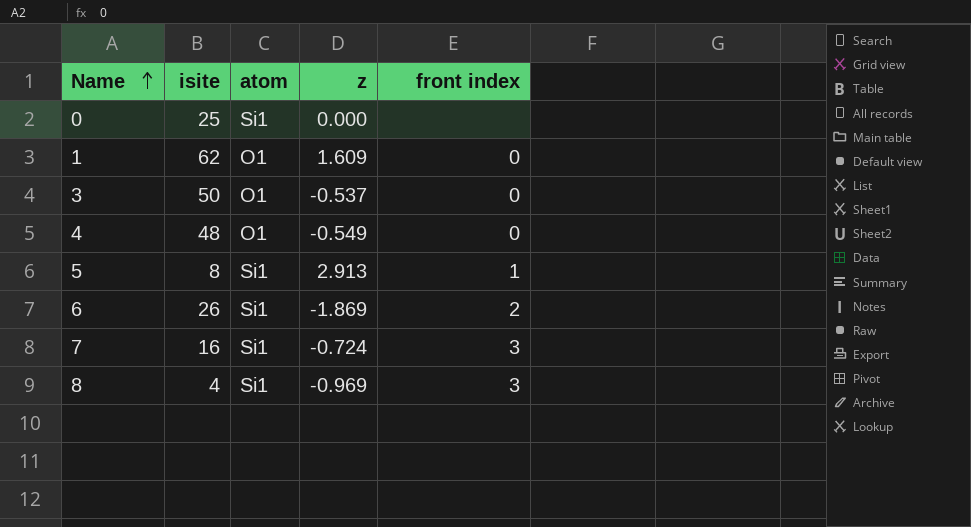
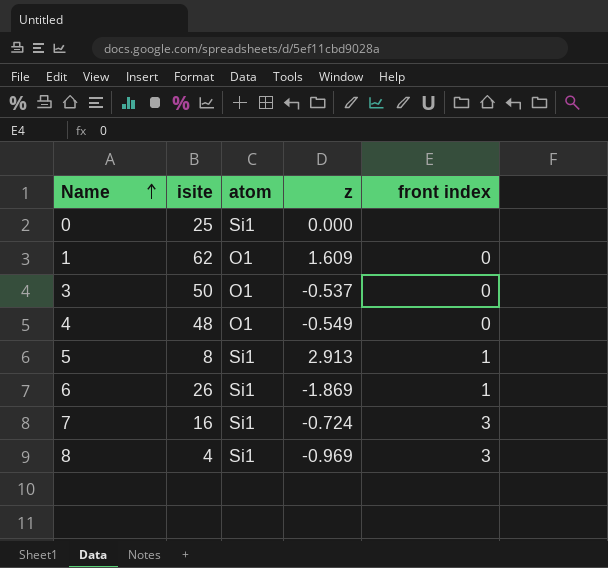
6 | front index: 2 -> 1

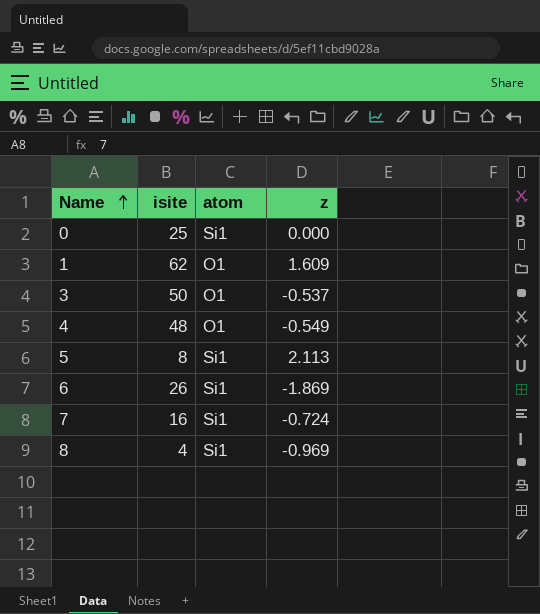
column front index | position: 5 -> none
5 | z: 2.913 -> 2.113

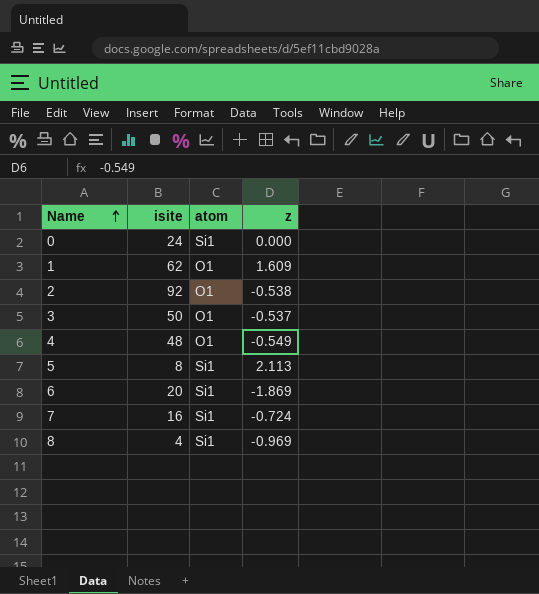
0 | isite: 25 -> 24
row 2: none -> 92 | O1 | -0.538
6 | isite: 26 -> 20

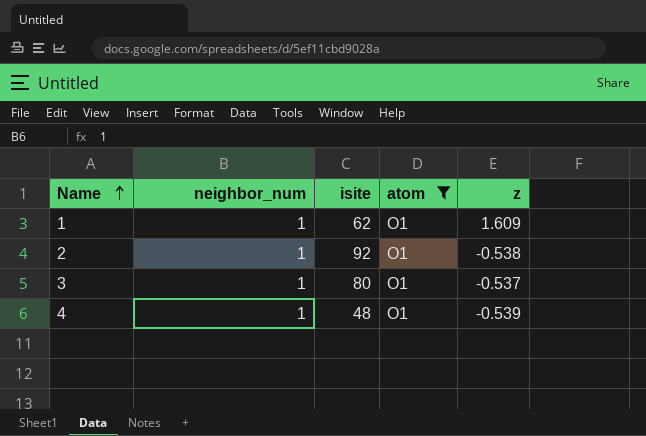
filter: none -> atom = O1
column neighbor_num | position: none -> 2
3 | isite: 50 -> 80
4 | z: -0.549 -> -0.539

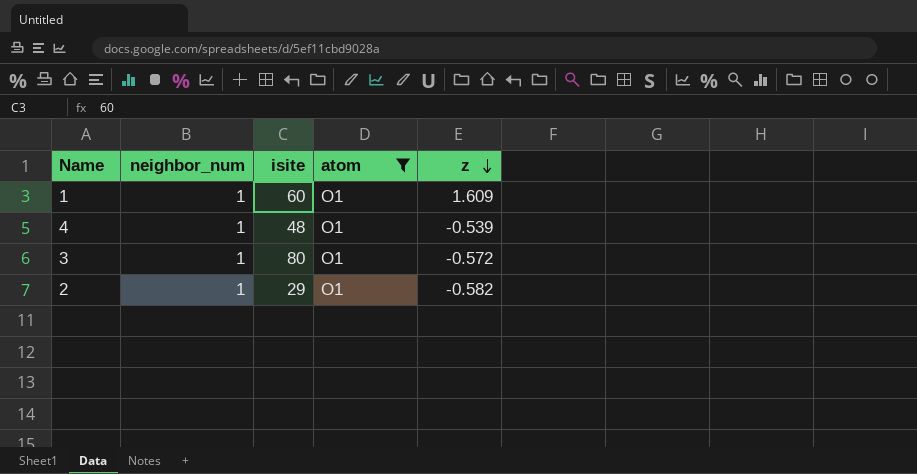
row order: Name ascending -> z descending
1 | isite: 62 -> 60
3 | z: -0.537 -> -0.572
2 | isite: 92 -> 29
2 | z: -0.538 -> -0.582

